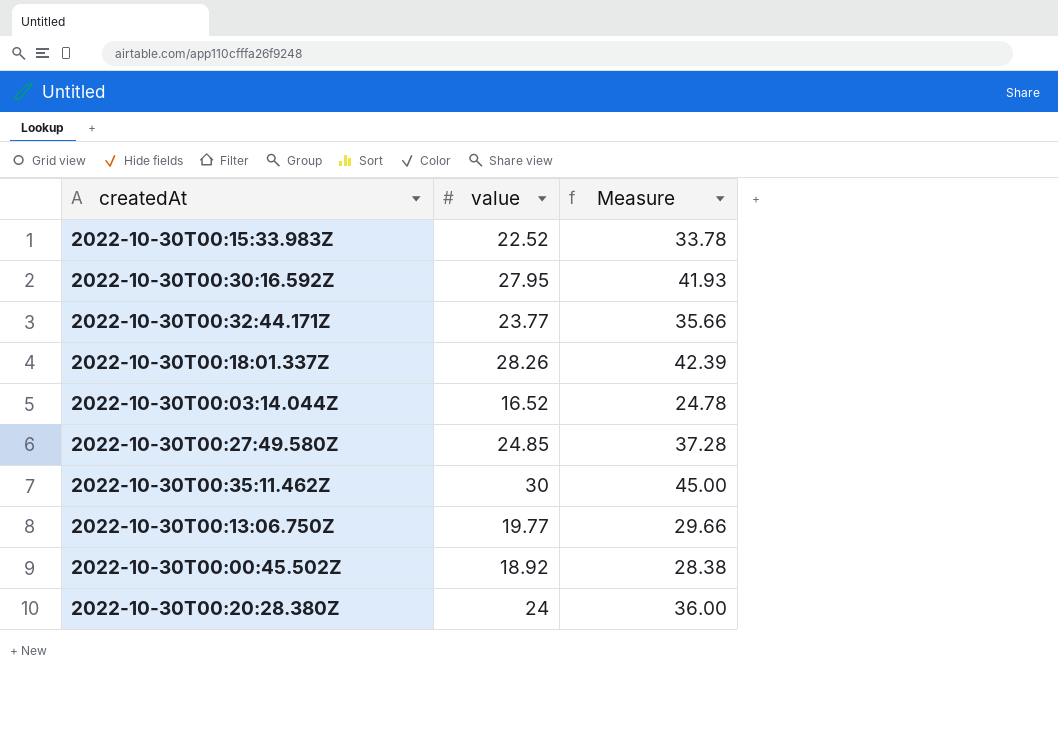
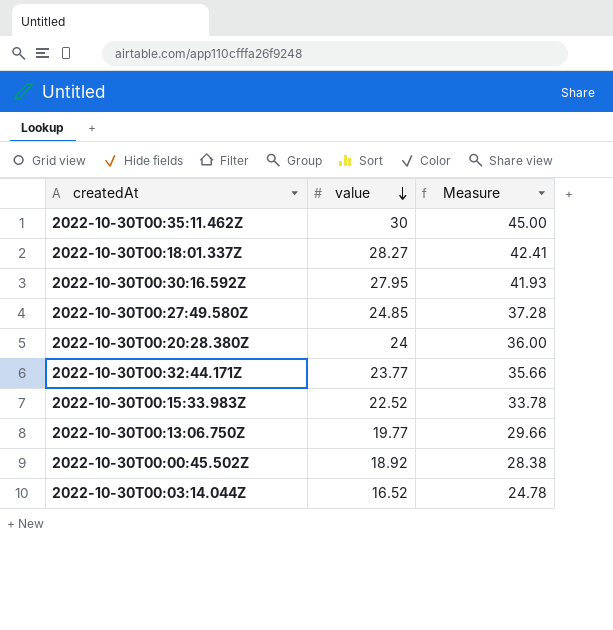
row order: none -> value descending
2022-10-30T00:18:01.337Z | value: 28.26 -> 28.27
2022-10-30T00:18:01.337Z | Measure: 42.39 -> 42.41

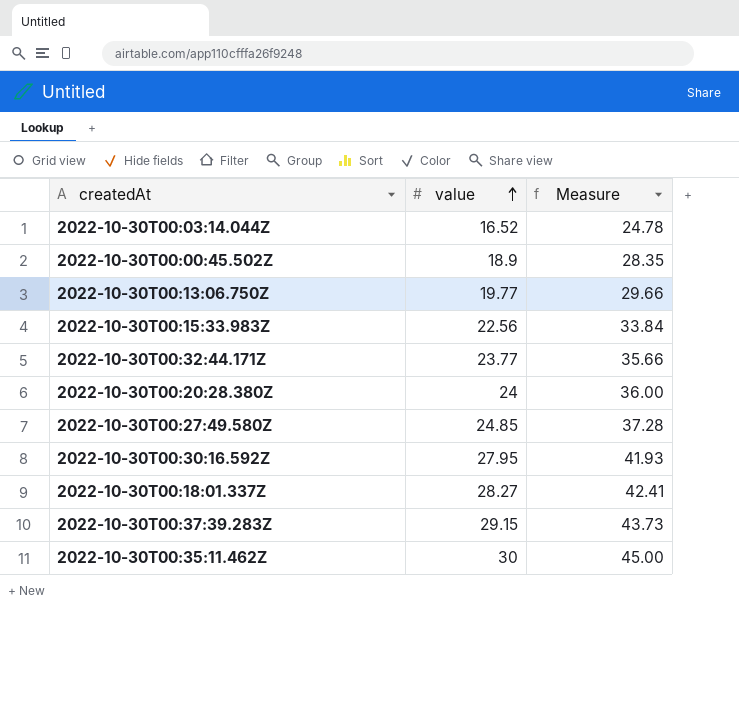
row order: value descending -> value ascending
2022-10-30T00:00:45.502Z | value: 18.92 -> 18.9
2022-10-30T00:00:45.502Z | Measure: 28.38 -> 28.35
2022-10-30T00:15:33.983Z | value: 22.52 -> 22.56
2022-10-30T00:15:33.983Z | Measure: 33.78 -> 33.84
row 2022-10-30T00:37:39.283Z: none -> 29.15 | 43.73

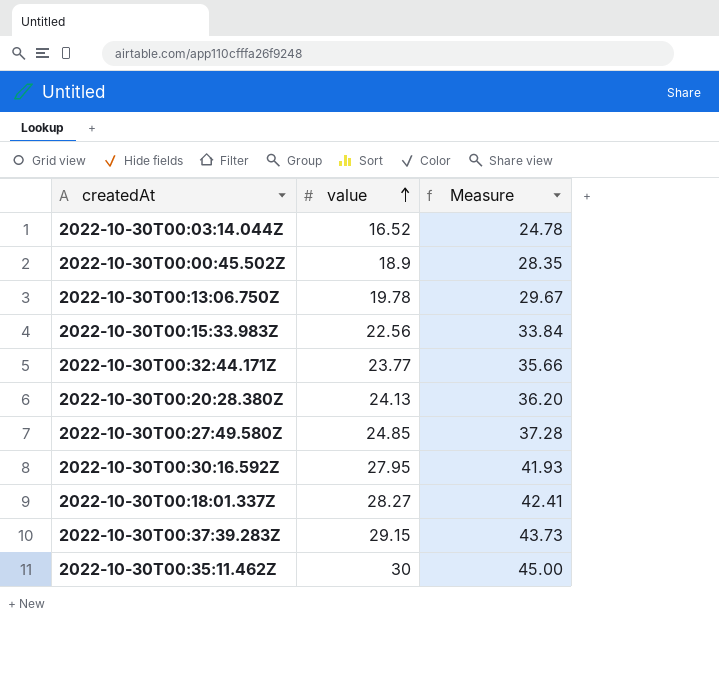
2022-10-30T00:13:06.750Z | value: 19.77 -> 19.78
2022-10-30T00:13:06.750Z | Measure: 29.66 -> 29.67
2022-10-30T00:20:28.380Z | value: 24 -> 24.13
2022-10-30T00:20:28.380Z | Measure: 36.00 -> 36.20

